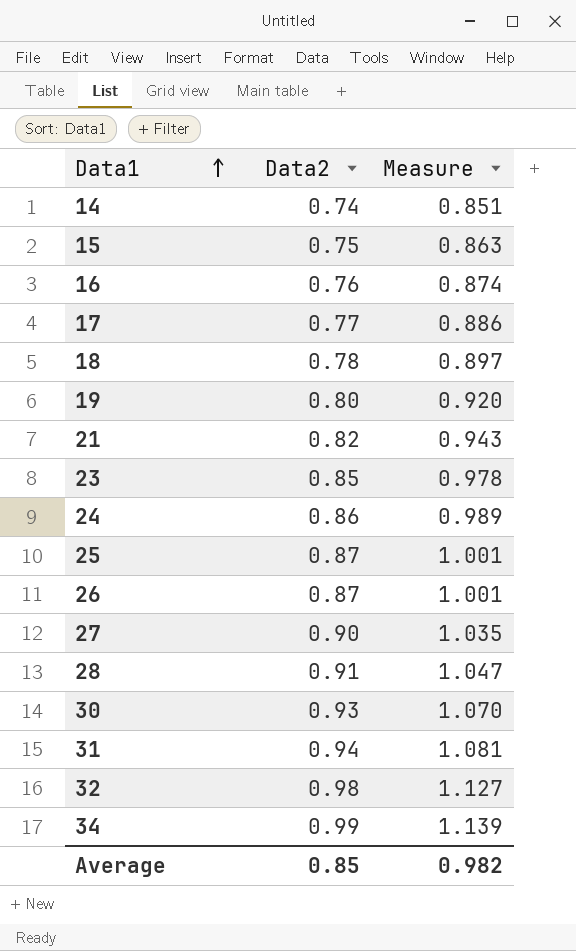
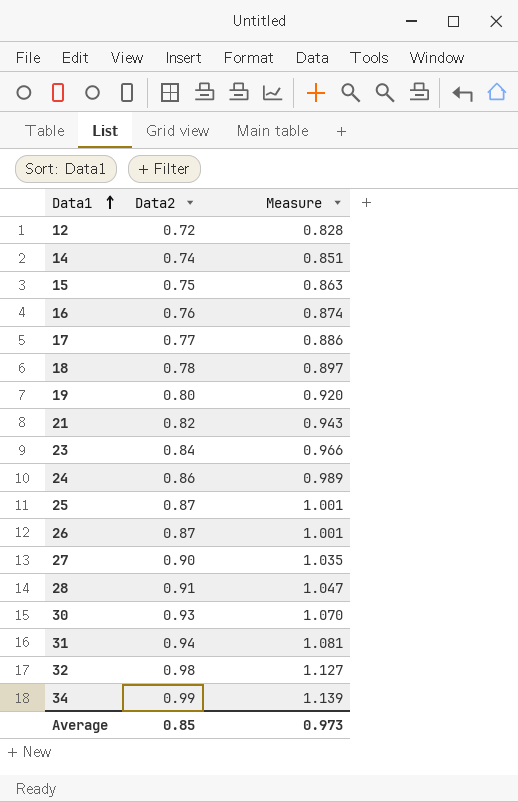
row 12: none -> 0.72 | 0.828
23 | Data2: 0.85 -> 0.84
23 | Measure: 0.978 -> 0.966
Average | Measure: 0.982 -> 0.973

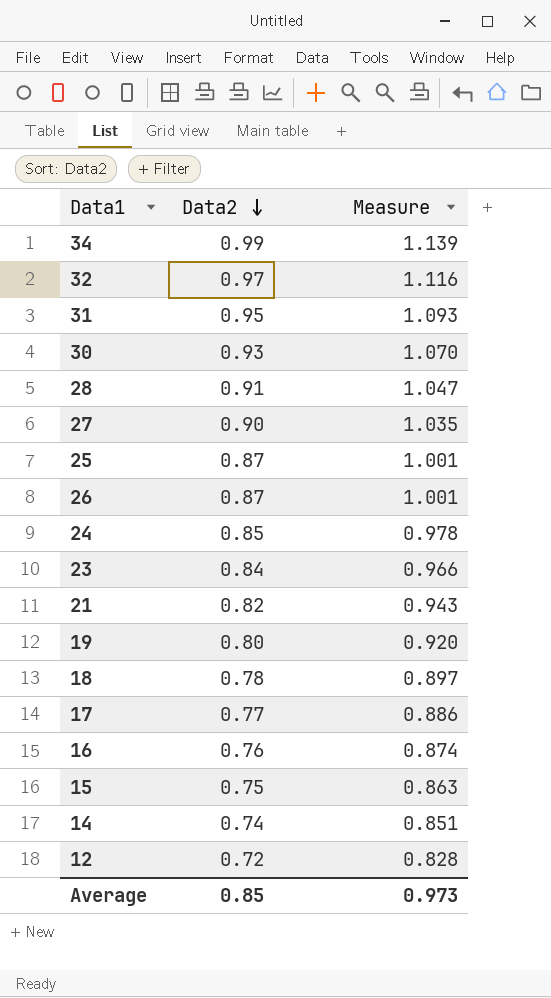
row order: Data1 ascending -> Data2 descending
32 | Data2: 0.98 -> 0.97
32 | Measure: 1.127 -> 1.116
31 | Data2: 0.94 -> 0.95
31 | Measure: 1.081 -> 1.093
24 | Data2: 0.86 -> 0.85
24 | Measure: 0.989 -> 0.978

